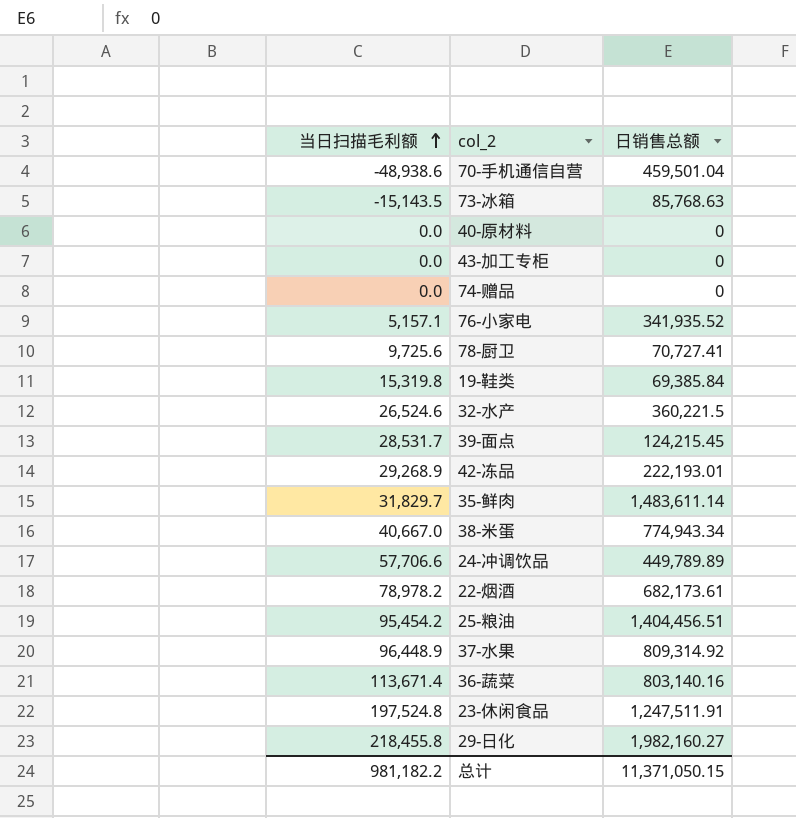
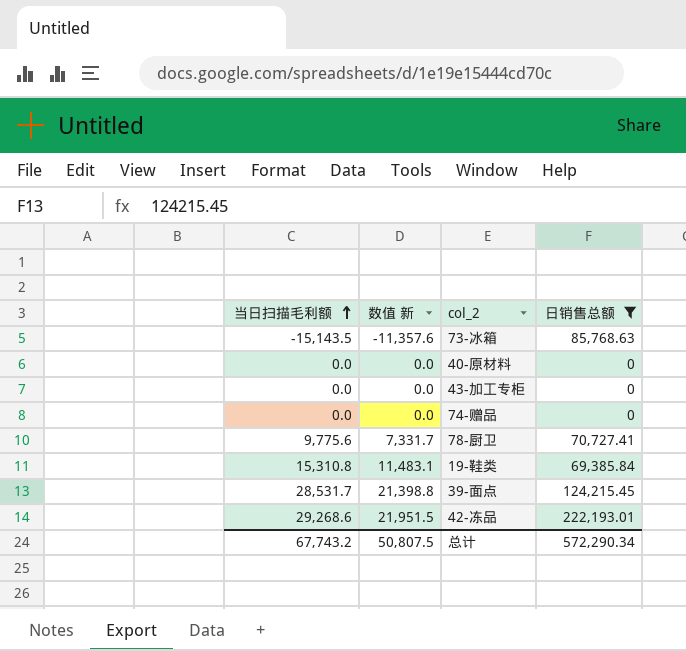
filter: none -> 日销售总额 <= 222,193.01
column 数值 新 | formula: none -> [当日扫描毛利额] * 0.75
78-厨卫 | 当日扫描毛利额: 9,725.6 -> 9,775.6
19-鞋类 | 当日扫描毛利额: 15,319.8 -> 15,310.8
42-冻品 | 当日扫描毛利额: 29,268.9 -> 29,268.6
总计 | 当日扫描毛利额: 981,182.2 -> 67,743.2
总计 | 日销售总额: 11,371,050.15 -> 572,290.34

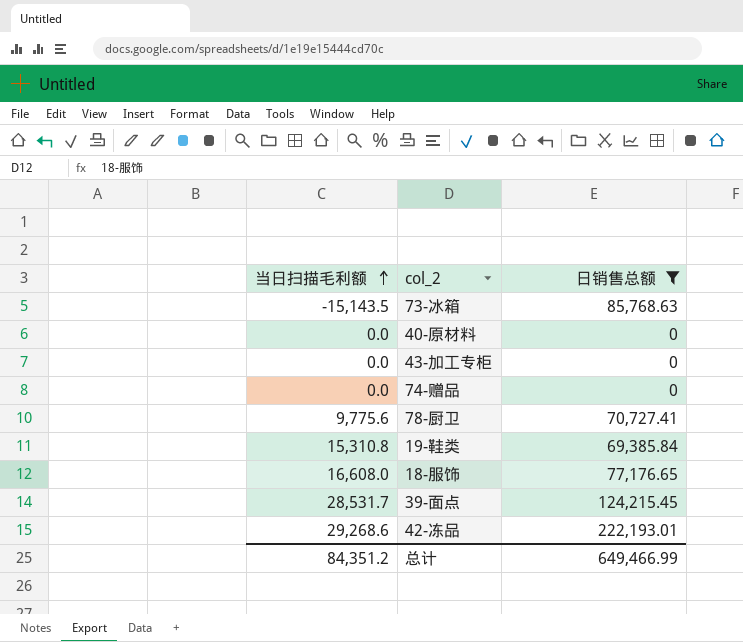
column 数值 新 | formula: [当日扫描毛利额] * 0.75 -> none
row 18-服饰: none -> 16,608.0 | 77,176.65
总计 | 当日扫描毛利额: 67,743.2 -> 84,351.2
总计 | 日销售总额: 572,290.34 -> 649,466.99

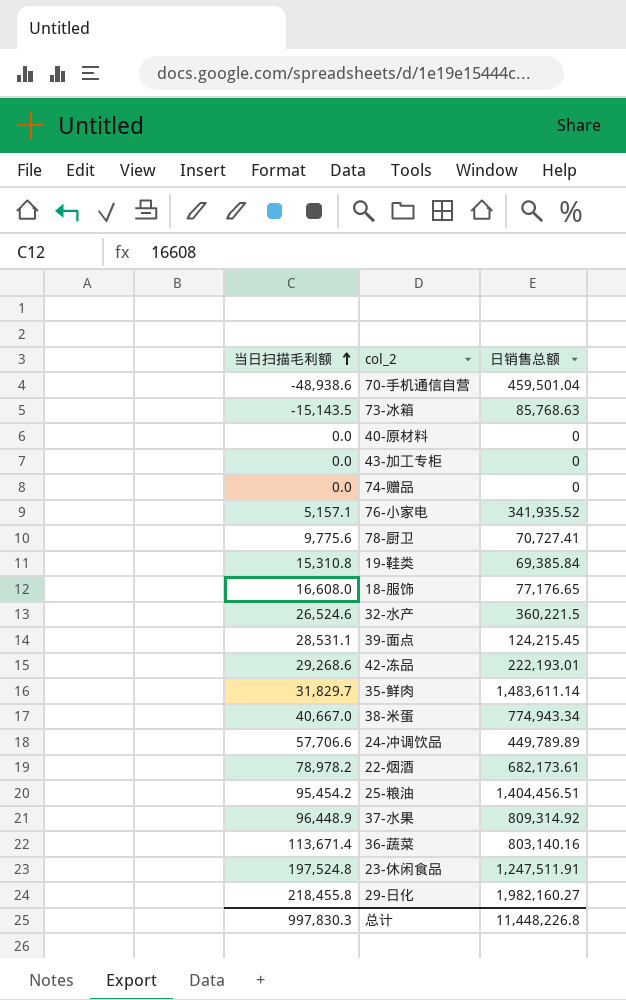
filter: 日销售总额 <= 222,193.01 -> none
39-面点 | 当日扫描毛利额: 28,531.7 -> 28,531.1
总计 | 当日扫描毛利额: 84,351.2 -> 997,830.3
总计 | 日销售总额: 649,466.99 -> 11,448,226.8

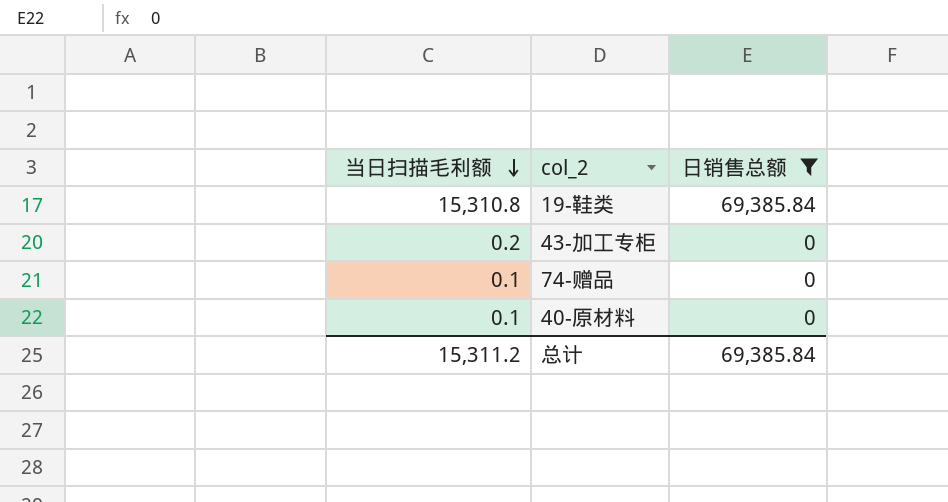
filter: none -> 日销售总额 <= 69,385.84
row order: 当日扫描毛利额 ascending -> 当日扫描毛利额 descending
43-加工专柜 | 当日扫描毛利额: 0.0 -> 0.2
74-赠品 | 当日扫描毛利额: 0.0 -> 0.1
40-原材料 | 当日扫描毛利额: 0.0 -> 0.1
总计 | 当日扫描毛利额: 997,830.3 -> 15,311.2
总计 | 日销售总额: 11,448,226.8 -> 69,385.84

